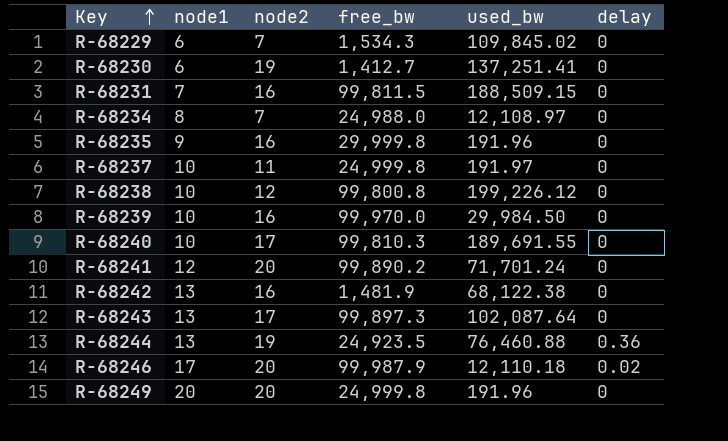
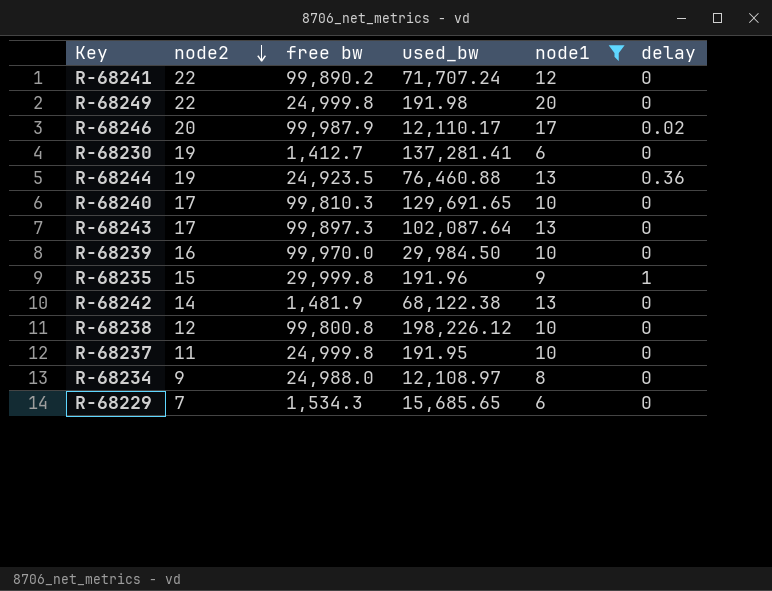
filter: none -> node1 != 7
row order: Key ascending -> node2 descending
column name: free_bw -> free bw
column node1 | position: 2 -> 5
R-68241 | node2: 20 -> 22
R-68241 | used_bw: 71,701.24 -> 71,707.24
R-68249 | node2: 20 -> 22
R-68249 | used_bw: 191.96 -> 191.98
R-68246 | used_bw: 12,110.18 -> 12,110.17
R-68230 | used_bw: 137,251.41 -> 137,281.41
R-68240 | used_bw: 189,691.55 -> 129,691.65
R-68235 | node2: 16 -> 15
R-68235 | delay: 0 -> 1
R-68242 | node2: 16 -> 14
R-68238 | used_bw: 199,226.12 -> 198,226.12
R-68237 | used_bw: 191.97 -> 191.95
R-68234 | node2: 7 -> 9
R-68229 | used_bw: 109,845.02 -> 15,685.65

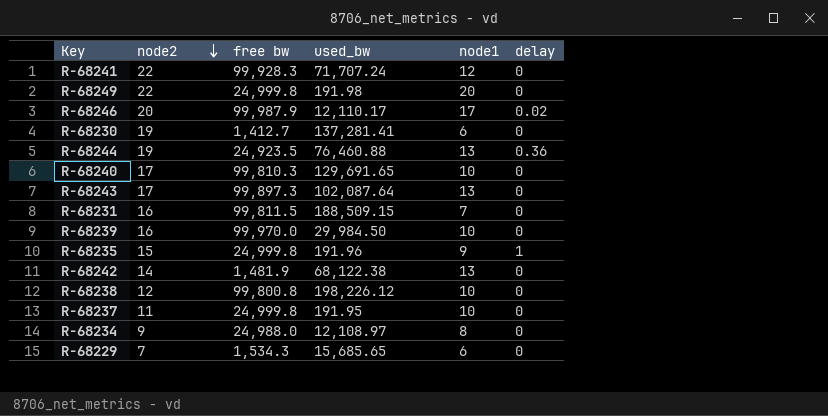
filter: node1 != 7 -> none
R-68241 | free bw: 99,890.2 -> 99,928.3
R-68235 | free bw: 29,999.8 -> 24,999.8

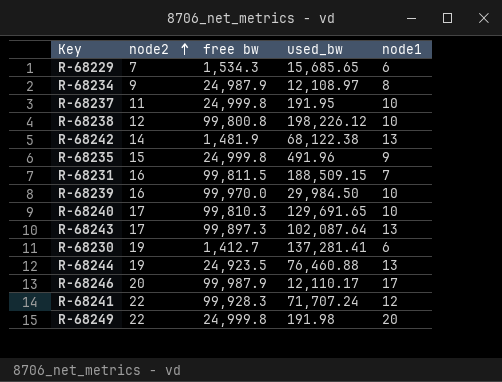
row order: node2 descending -> node2 ascending
column delay | position: 6 -> none
R-68234 | free bw: 24,988.0 -> 24,987.9
R-68235 | used_bw: 191.96 -> 491.96

